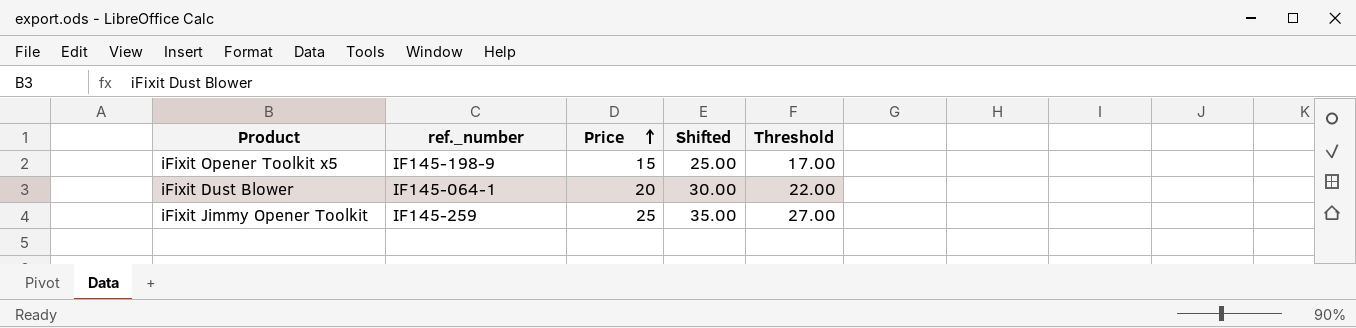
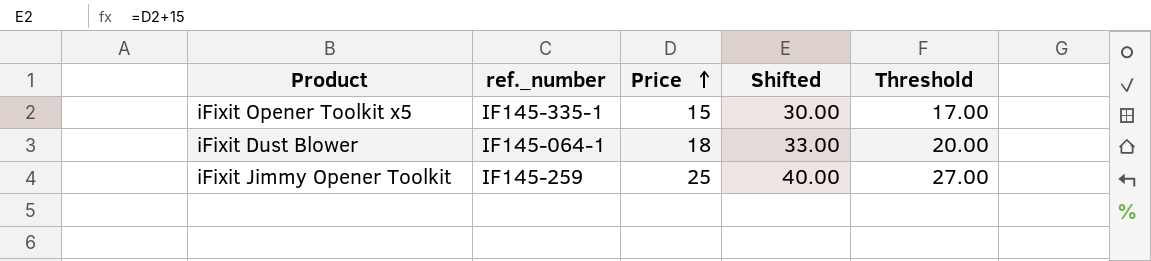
column Shifted | formula: [Price] + 10 -> [Price] + 15
iFixit Opener Toolkit х5 | ref._number: IF145-198-9 -> IF145-335-1
iFixit Dust Blower | Price: 20 -> 18
iFixit Dust Blower | Threshold: 22.00 -> 20.00

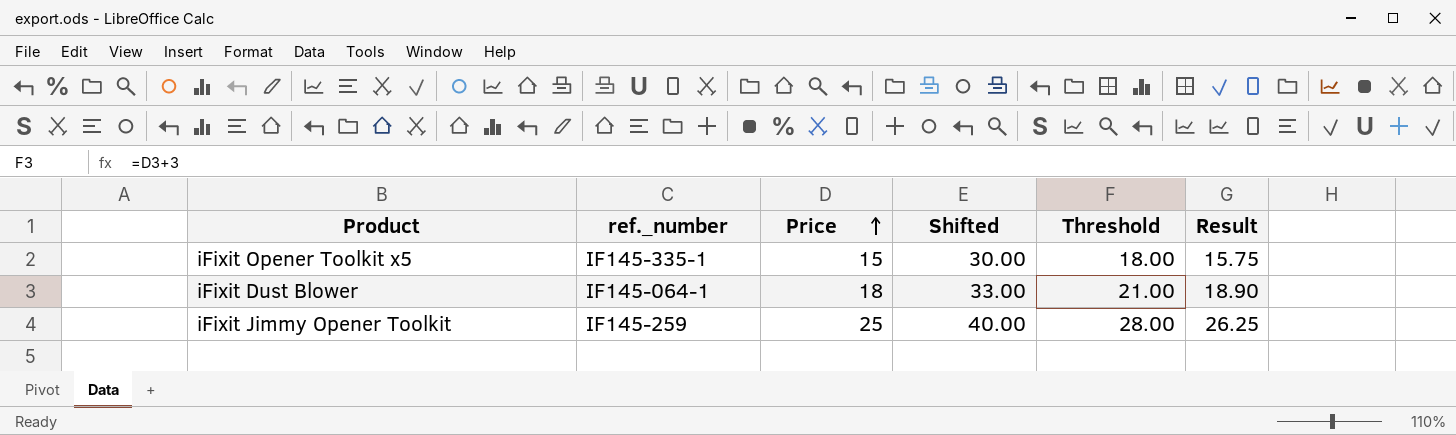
column Threshold | formula: [Price] + 2 -> [Price] + 3
column Result | formula: none -> [Price] * 1.05

